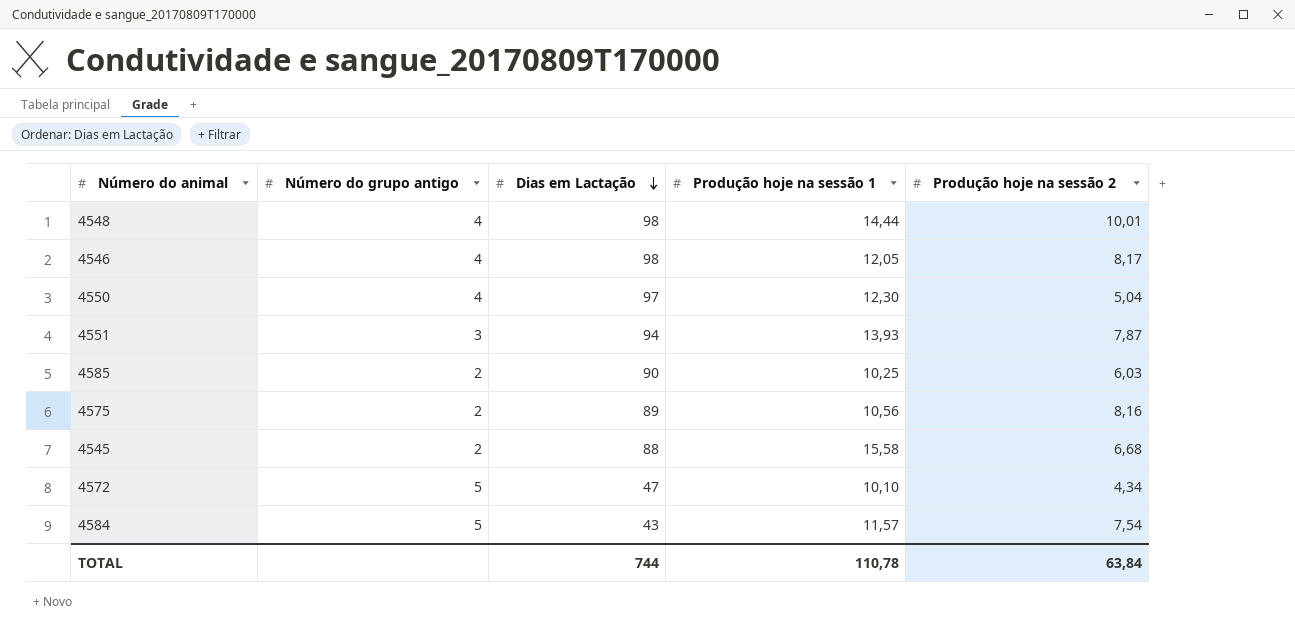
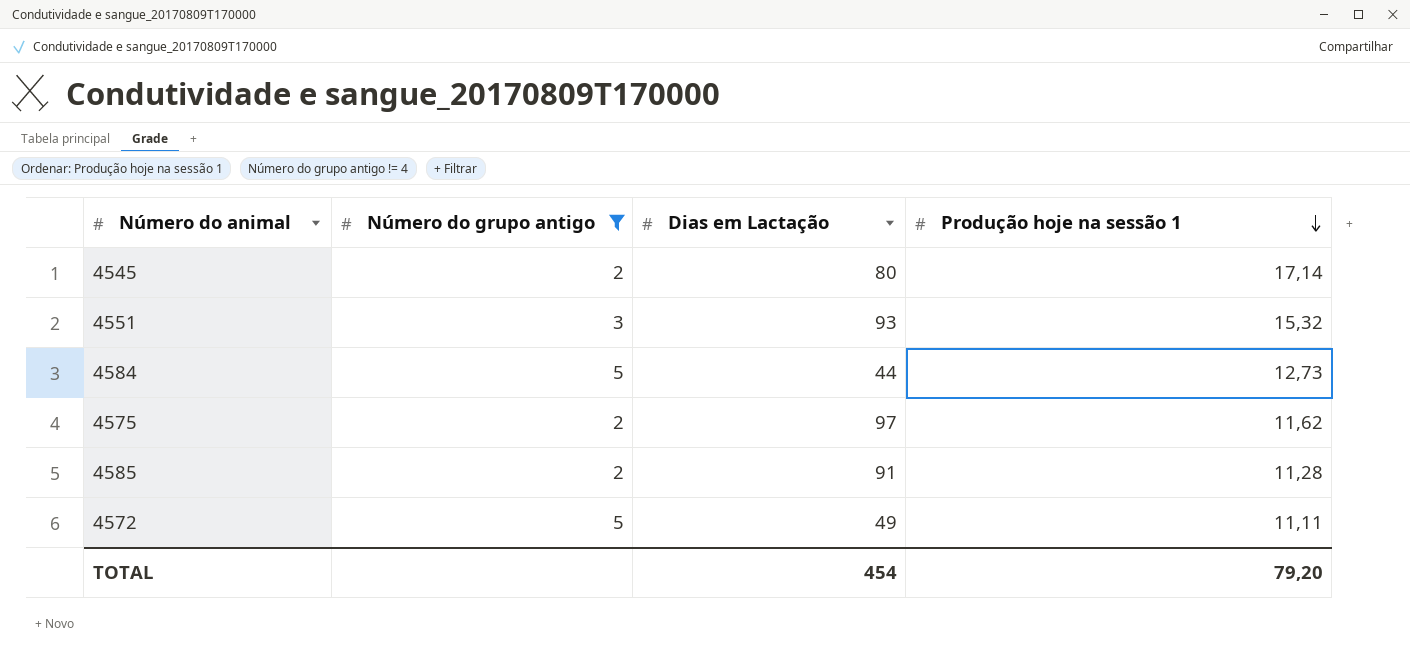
filter: none -> Número do grupo antigo != 4
row order: Dias em Lactação descending -> Produção hoje na sessão 1 descending
column Produção hoje na sessão 2 | position: 5 -> none
4545 | Dias em Lactação: 88 -> 80
4545 | Produção hoje na sessão 1: 15,58 -> 17,14
4551 | Dias em Lactação: 94 -> 93
4551 | Produção hoje na sessão 1: 13,93 -> 15,32
4584 | Dias em Lactação: 43 -> 44
4584 | Produção hoje na sessão 1: 11,57 -> 12,73
4575 | Dias em Lactação: 89 -> 97
4575 | Produção hoje na sessão 1: 10,56 -> 11,62
4585 | Dias em Lactação: 90 -> 91
4585 | Produção hoje na sessão 1: 10,25 -> 11,28
4572 | Dias em Lactação: 47 -> 49
4572 | Produção hoje na sessão 1: 10,10 -> 11,11
TOTAL | Dias em Lactação: 744 -> 454
TOTAL | Produção hoje na sessão 1: 110,78 -> 79,20

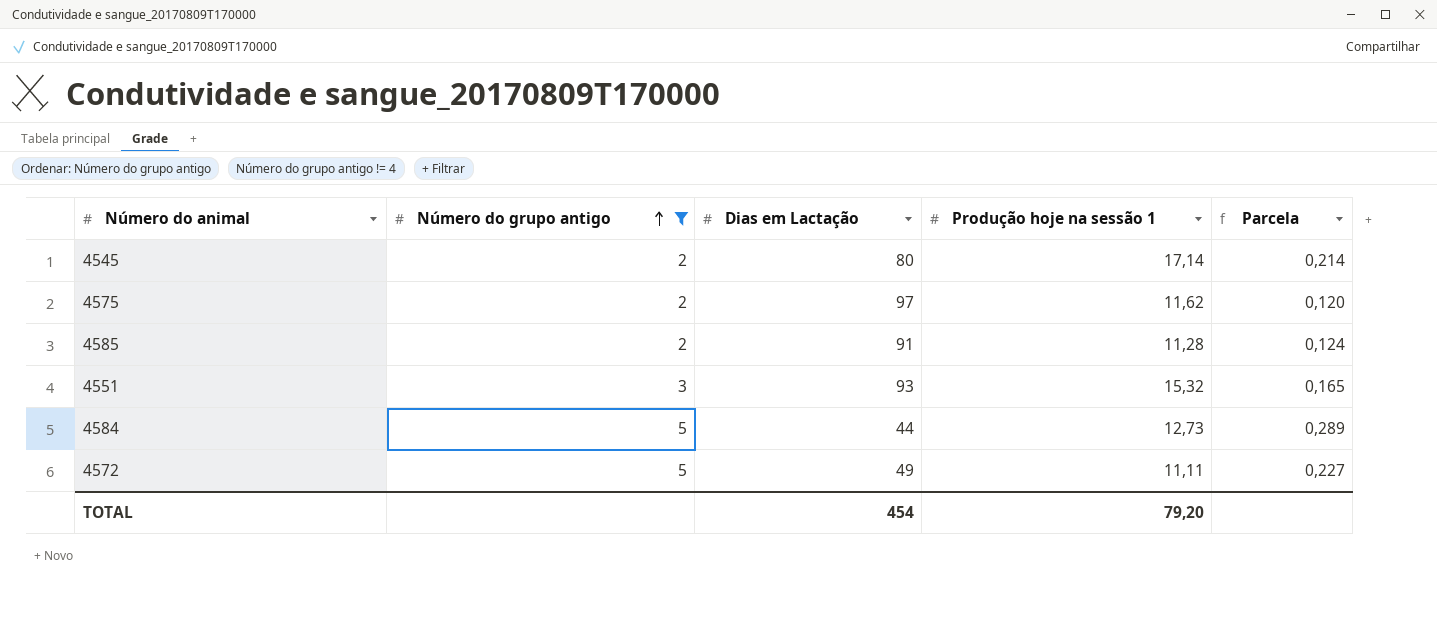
row order: Produção hoje na sessão 1 descending -> Número do grupo antigo ascending
column Parcela | formula: none -> [Produção hoje na sessão 1] / [Dias em Lactação]

